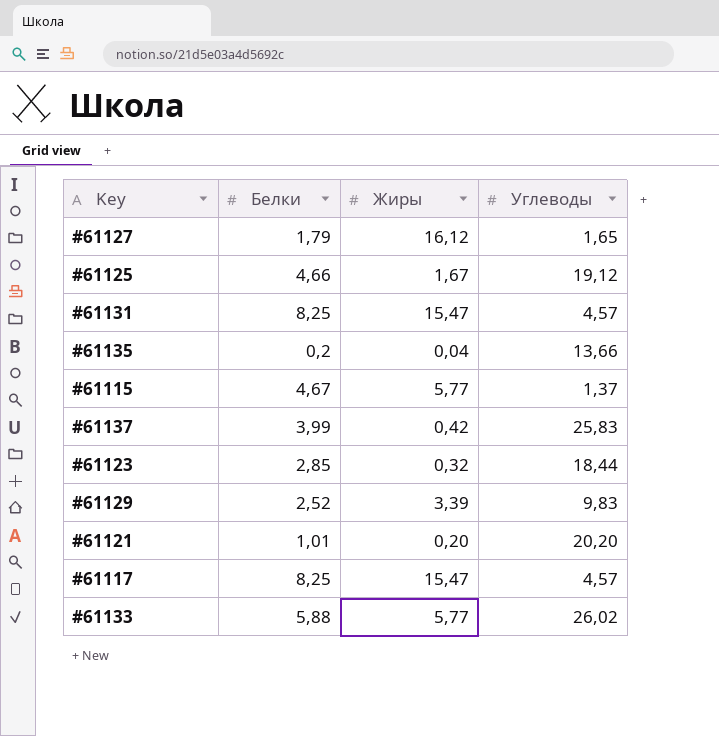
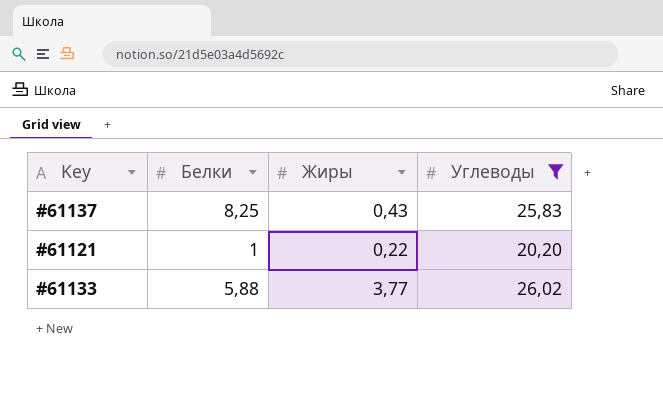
filter: none -> Углеводы >= 20,20
#61137 | Белки: 3,99 -> 8,25
#61137 | Жиры: 0,42 -> 0,43
#61121 | Белки: 1,01 -> 1
#61121 | Жиры: 0,20 -> 0,22
#61133 | Жиры: 5,77 -> 3,77

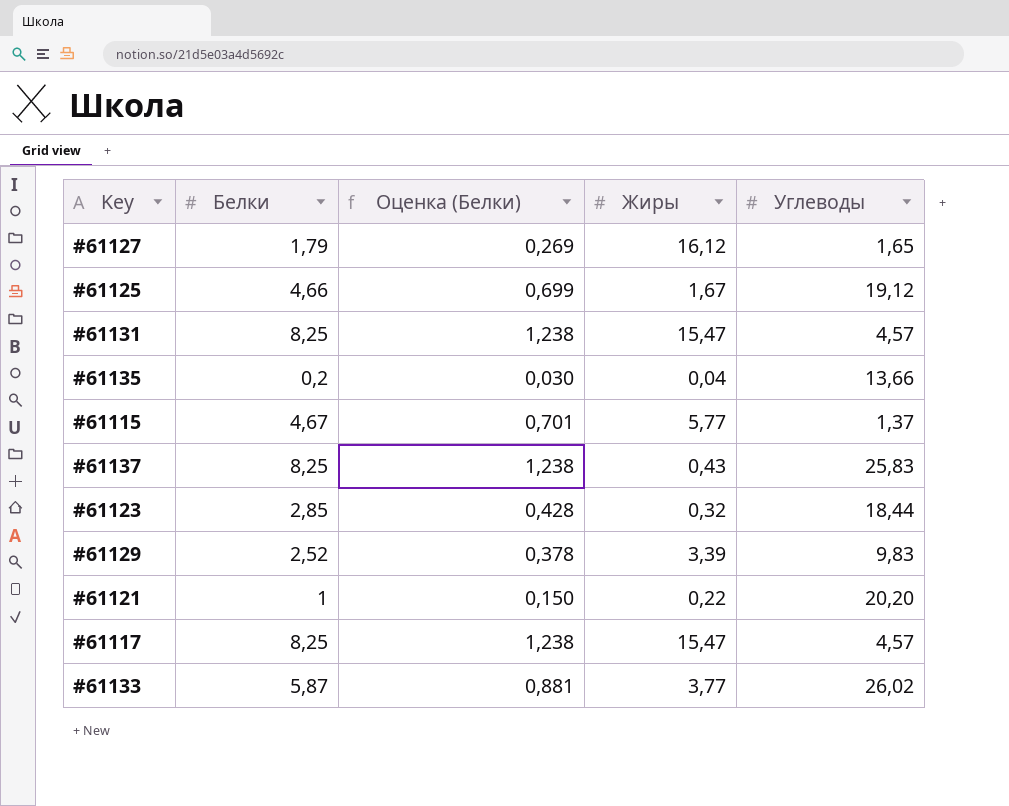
filter: Углеводы >= 20,20 -> none
column Оценка (Белки) | formula: none -> [Белки] * 0,15
#61133 | Белки: 5,88 -> 5,87

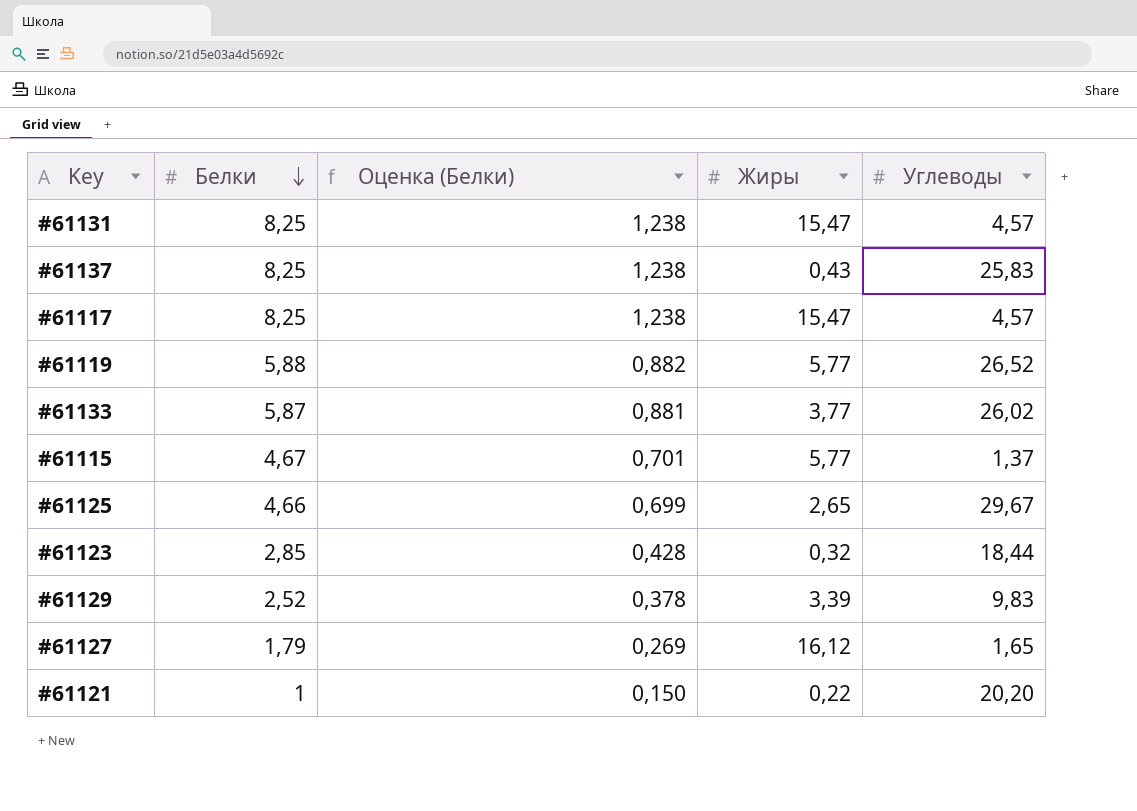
row order: none -> Белки descending
row #61135: 0,2 | 0,030 | 0,04 | 13,66 -> none
row #61119: none -> 5,88 | 0,882 | 5,77 | 26,52
#61125 | Жиры: 1,67 -> 2,65
#61125 | Углеводы: 19,12 -> 29,67

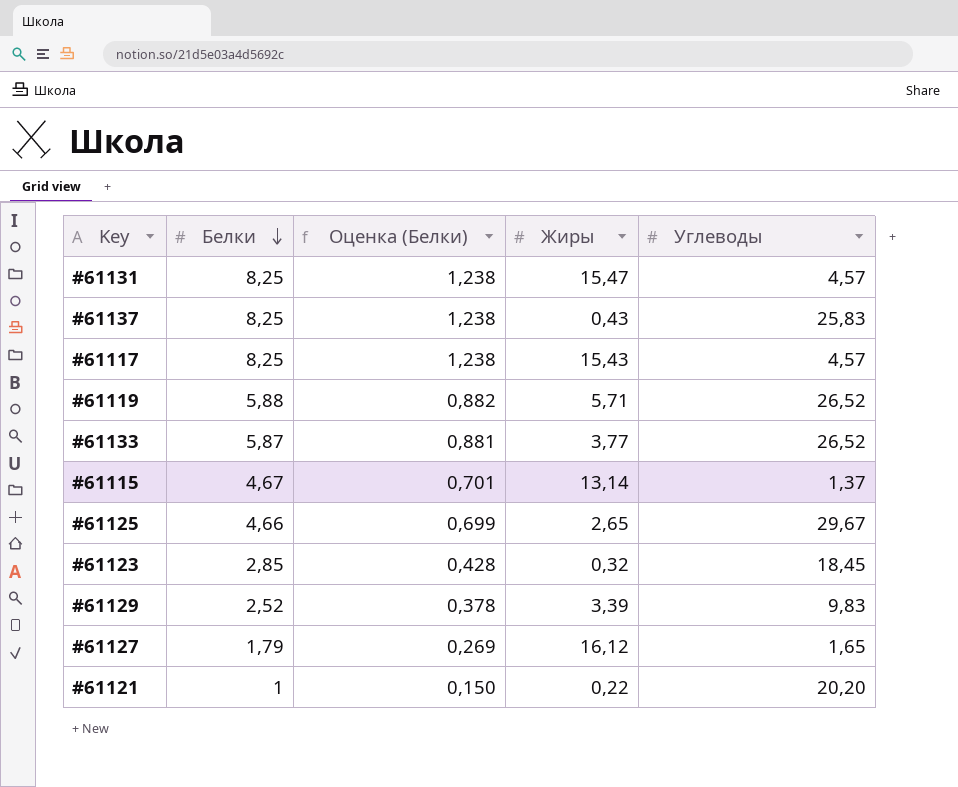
#61117 | Жиры: 15,47 -> 15,43
#61119 | Жиры: 5,77 -> 5,71
#61133 | Углеводы: 26,02 -> 26,52
#61115 | Жиры: 5,77 -> 13,14
#61123 | Углеводы: 18,44 -> 18,45

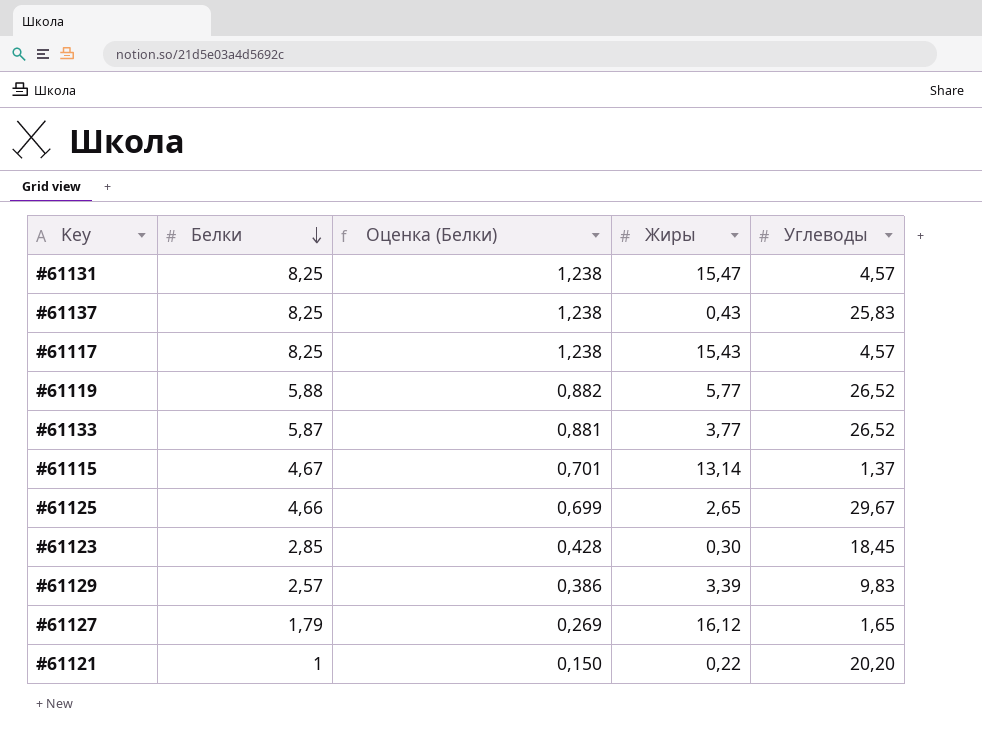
#61119 | Жиры: 5,71 -> 5,77
#61123 | Жиры: 0,32 -> 0,30
#61129 | Белки: 2,52 -> 2,57
#61129 | Оценка (Белки): 0,378 -> 0,386

